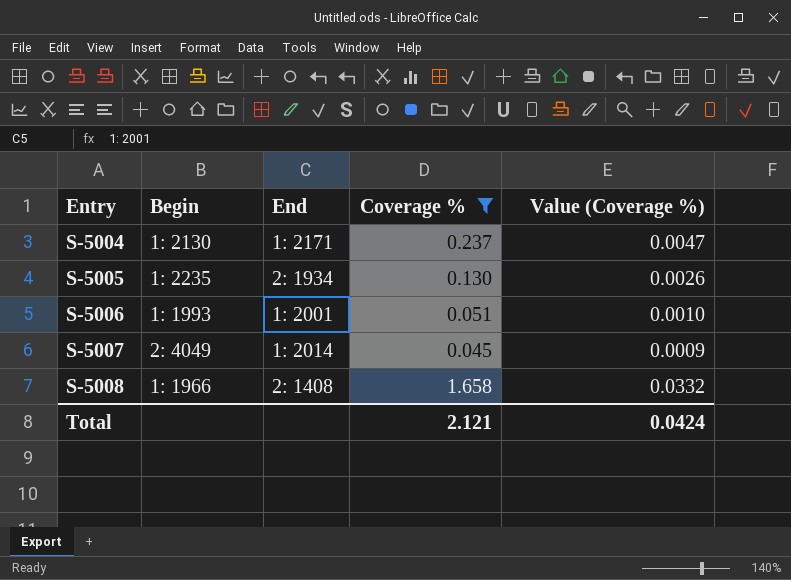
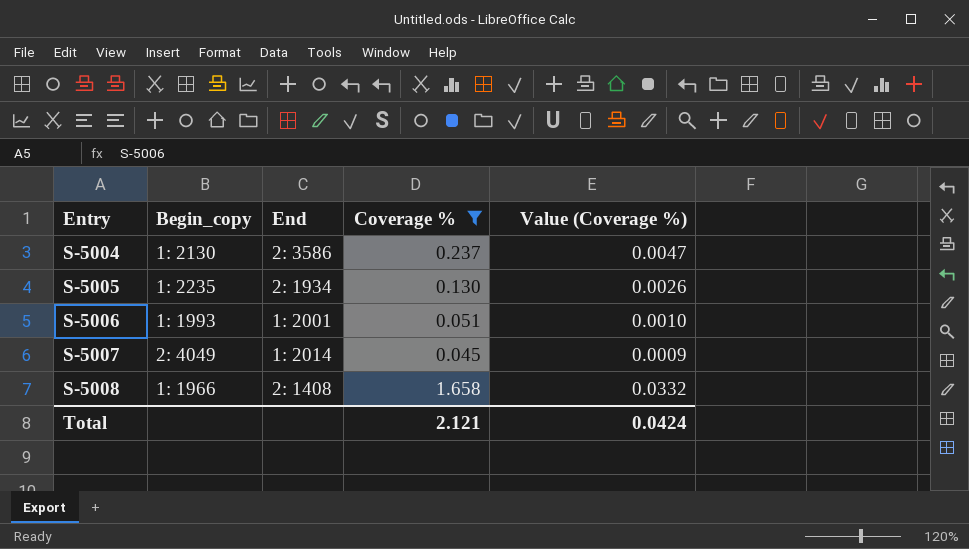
column name: Begin -> Begin_copy
S-5004 | End: 1: 2171 -> 2: 3586

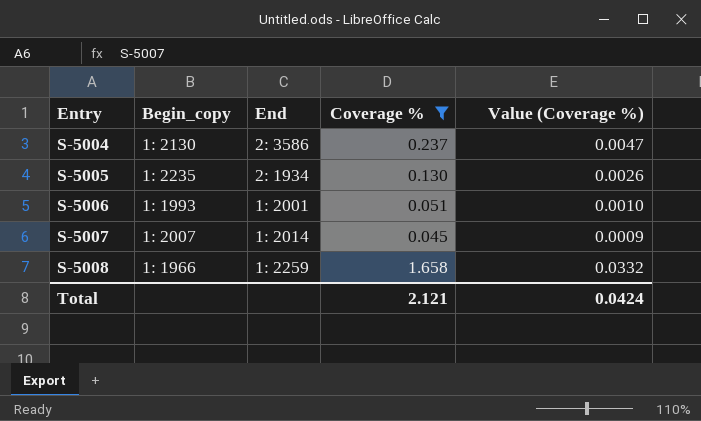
S-5007 | Begin_copy: 2: 4049 -> 1: 2007
S-5008 | End: 2: 1408 -> 1: 2259

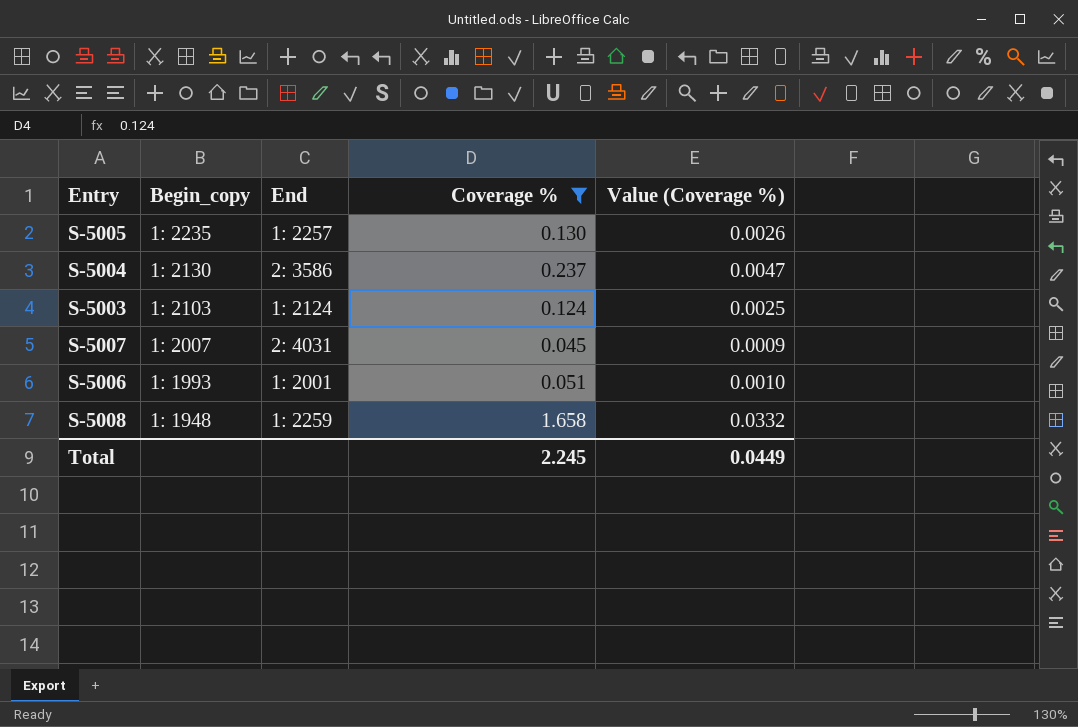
row order: Entry ascending -> Begin_copy descending
S-5005 | End: 2: 1934 -> 1: 2257
row S-5003: none -> 1: 2103 | 1: 2124 | 0.124 | 0.0025
S-5007 | End: 1: 2014 -> 2: 4031
S-5008 | Begin_copy: 1: 1966 -> 1: 1948
Total | Coverage %: 2.121 -> 2.245
Total | Value (Coverage %): 0.0424 -> 0.0449

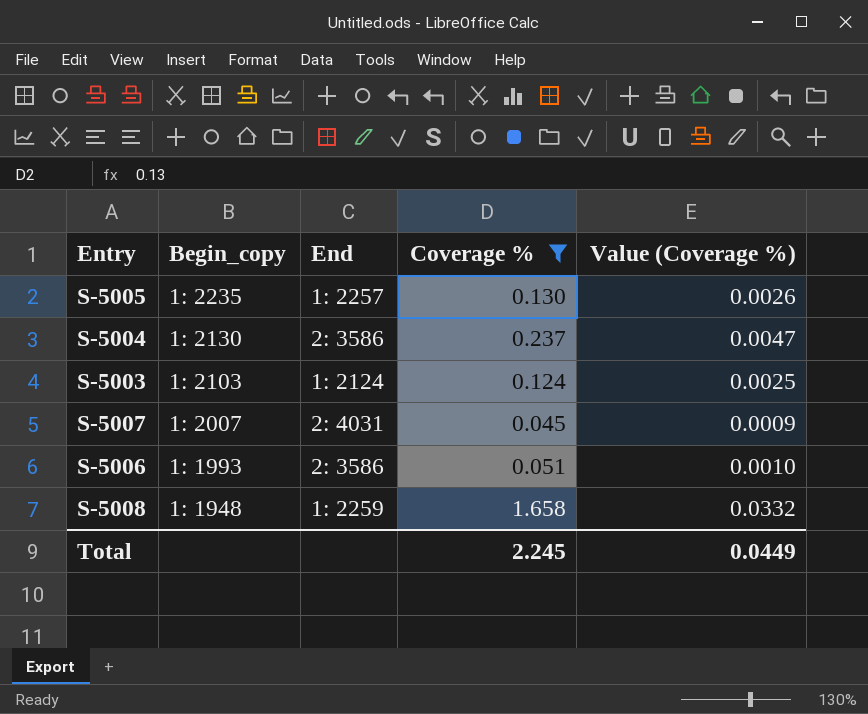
S-5006 | End: 1: 2001 -> 2: 3586

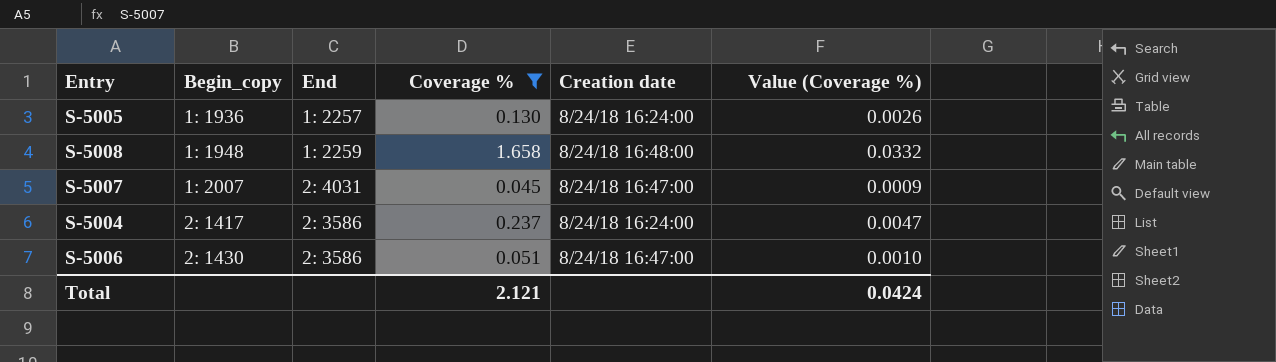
row order: Begin_copy descending -> Begin_copy ascending
column Creation date | position: none -> 5
row S-5003: 1: 2103 | 1: 2124 | 0.124 | 0.0025 -> none
S-5005 | Begin_copy: 1: 2235 -> 1: 1936
S-5004 | Begin_copy: 1: 2130 -> 2: 1417
S-5006 | Begin_copy: 1: 1993 -> 2: 1430
Total | Coverage %: 2.245 -> 2.121
Total | Value (Coverage %): 0.0449 -> 0.0424

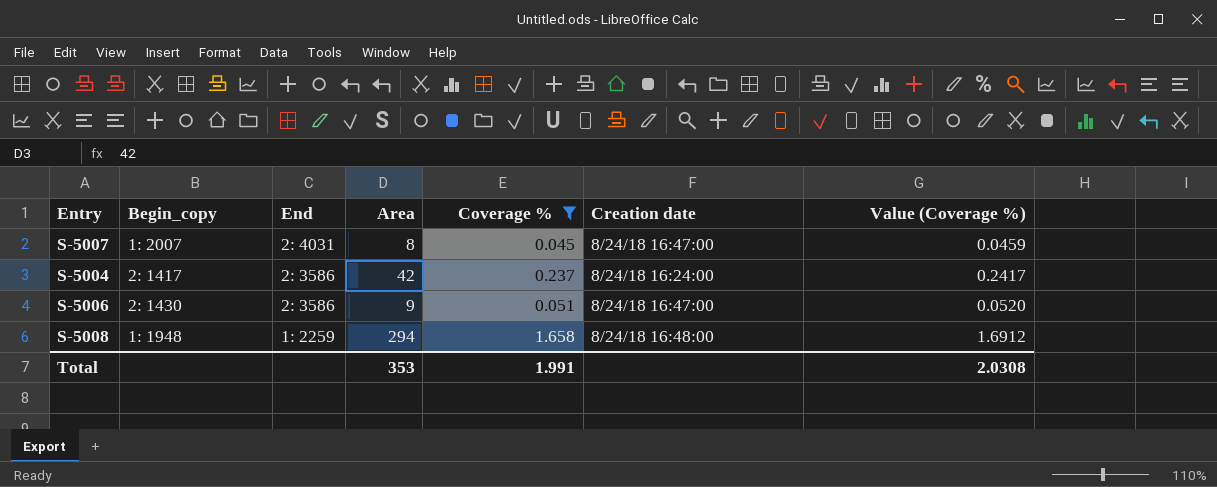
row order: Begin_copy ascending -> End descending
column Area | position: none -> 4
column Value (Coverage %) | formula: [Coverage %] * 0.02 -> [Coverage %] * 1.02
row S-5005: 1: 1936 | 1: 2257 | 0.130 | 8/24/18 16:24:00 | 0.0026 -> none
Total | Coverage %: 2.121 -> 1.991
Total | Value (Coverage %): 0.0424 -> 2.0308

